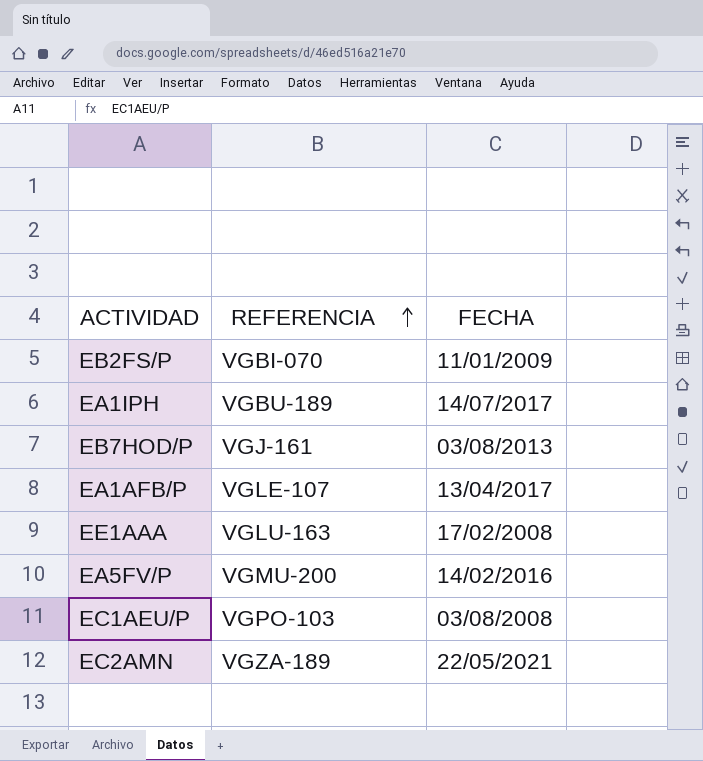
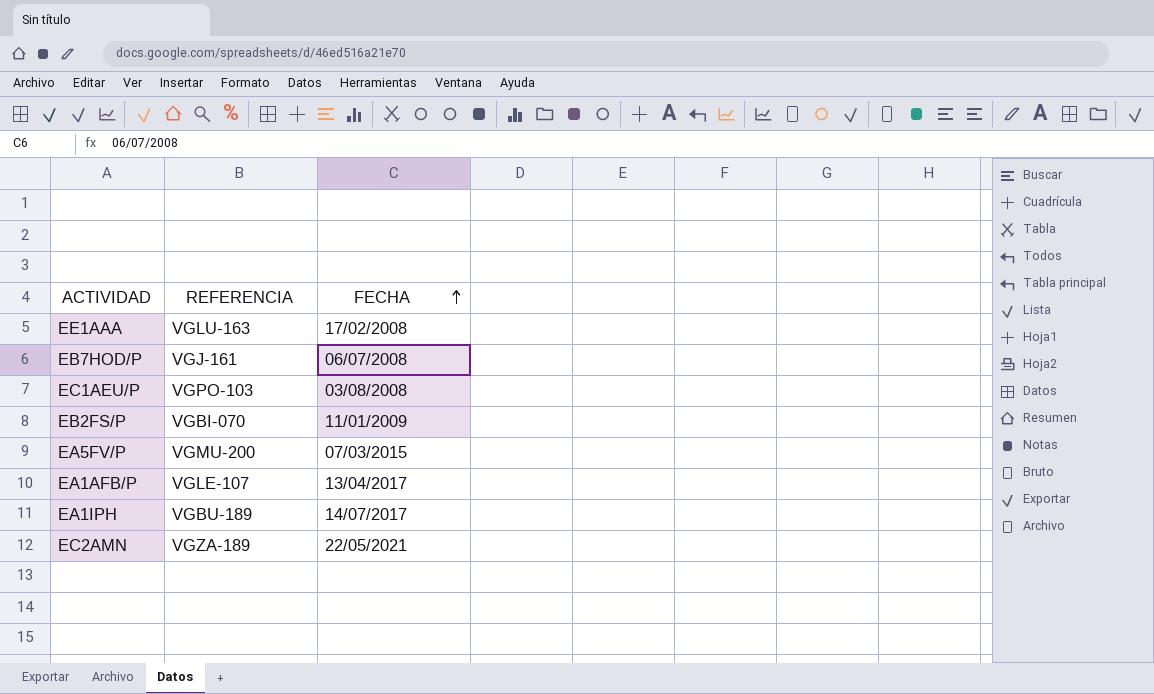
row order: REFERENCIA ascending -> FECHA ascending
EB7HOD/P | FECHA: 03/08/2013 -> 06/07/2008
EA5FV/P | FECHA: 14/02/2016 -> 07/03/2015

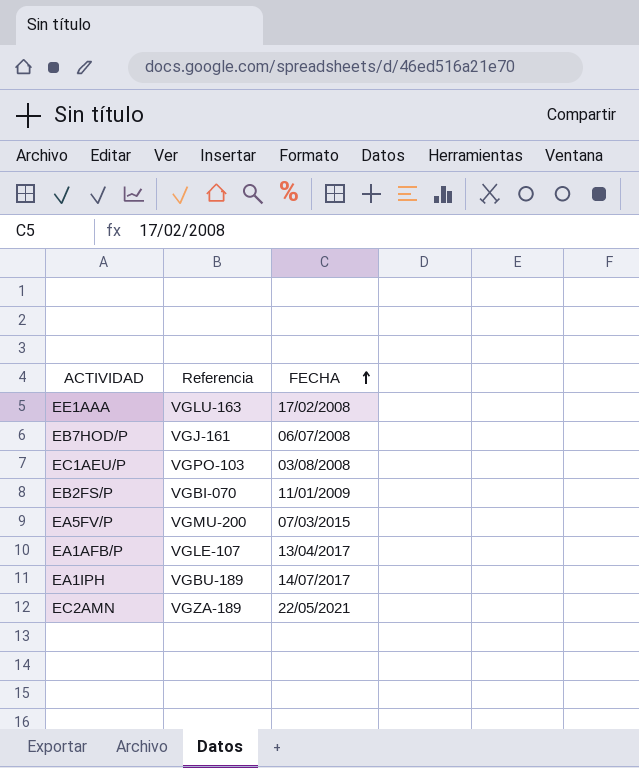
column name: REFERENCIA -> Referencia

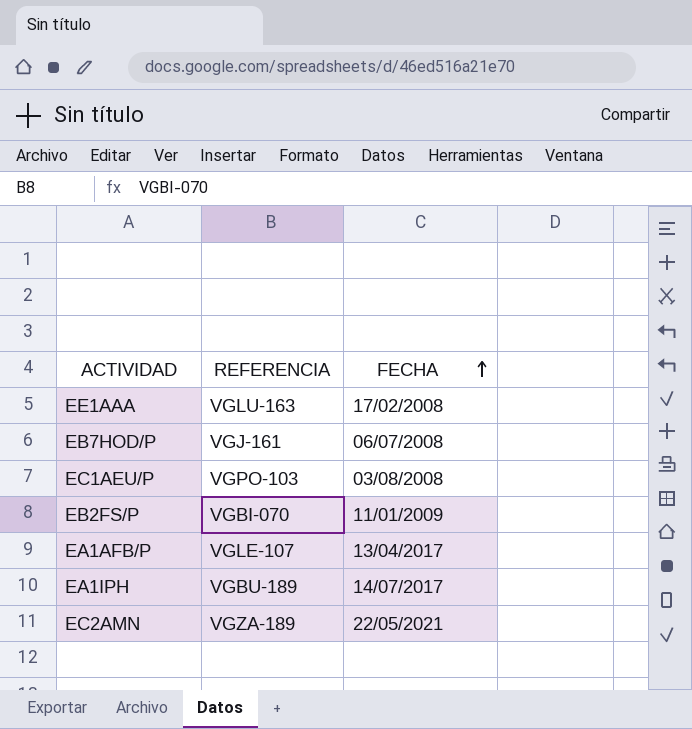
column name: Referencia -> REFERENCIA
row EA5FV/P: VGMU-200 | 07/03/2015 -> none

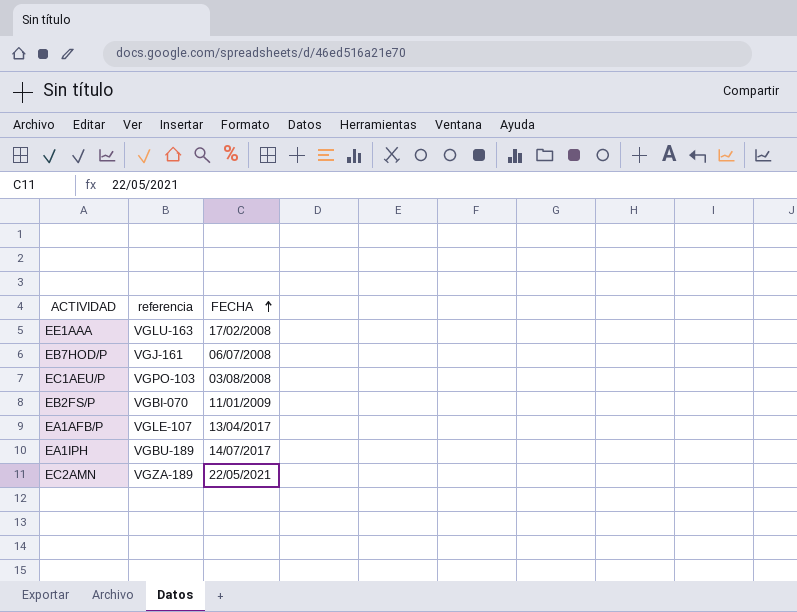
column name: REFERENCIA -> referencia

